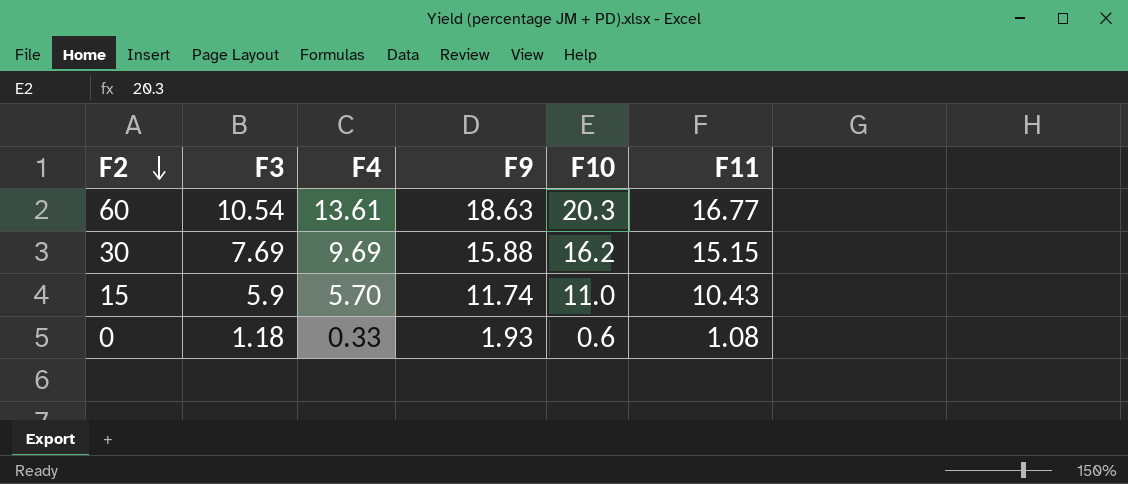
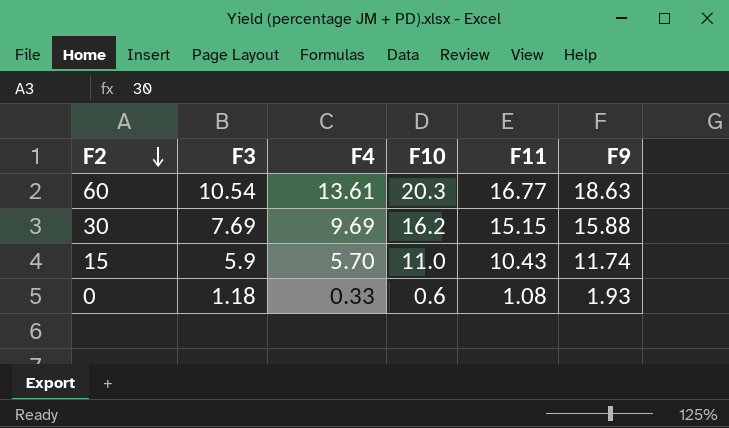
column F9 | position: 4 -> 6

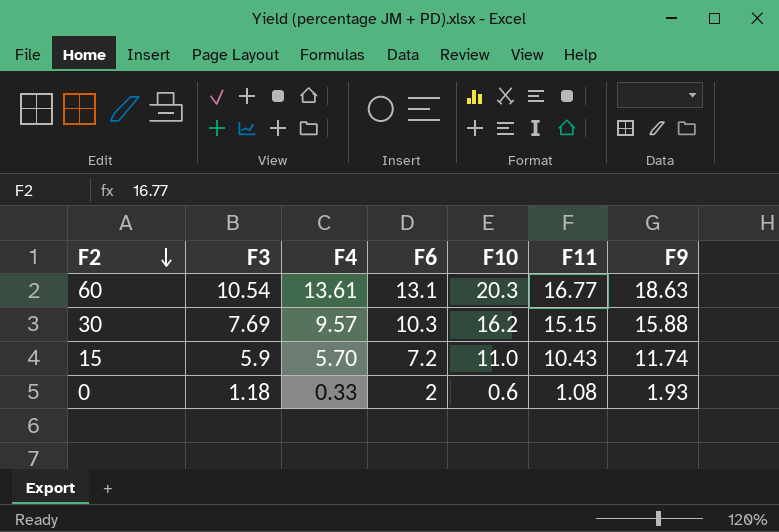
column F6 | position: none -> 4
30 | F4: 9.69 -> 9.57

